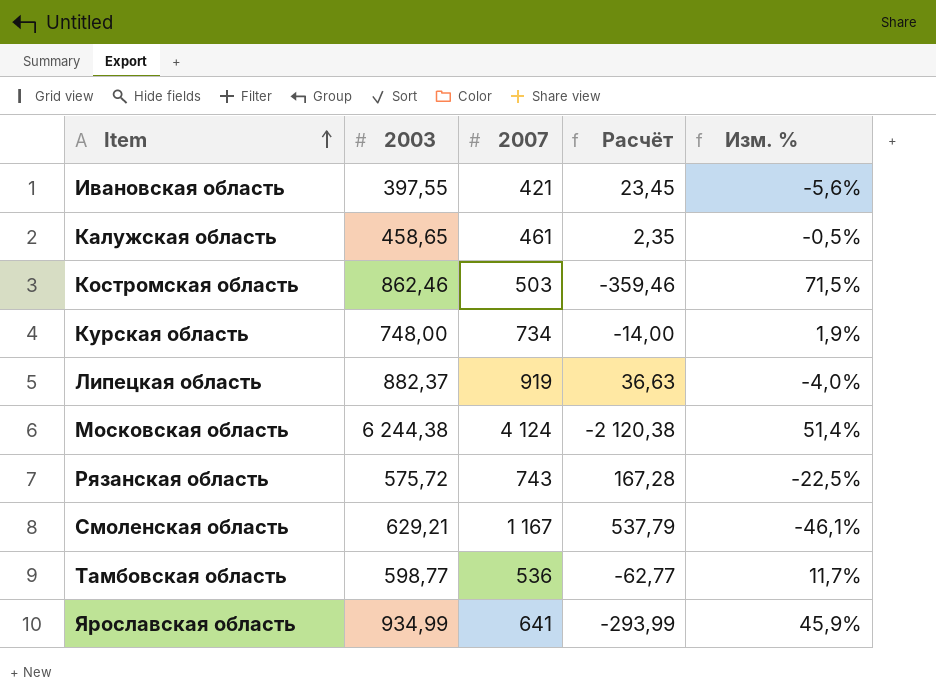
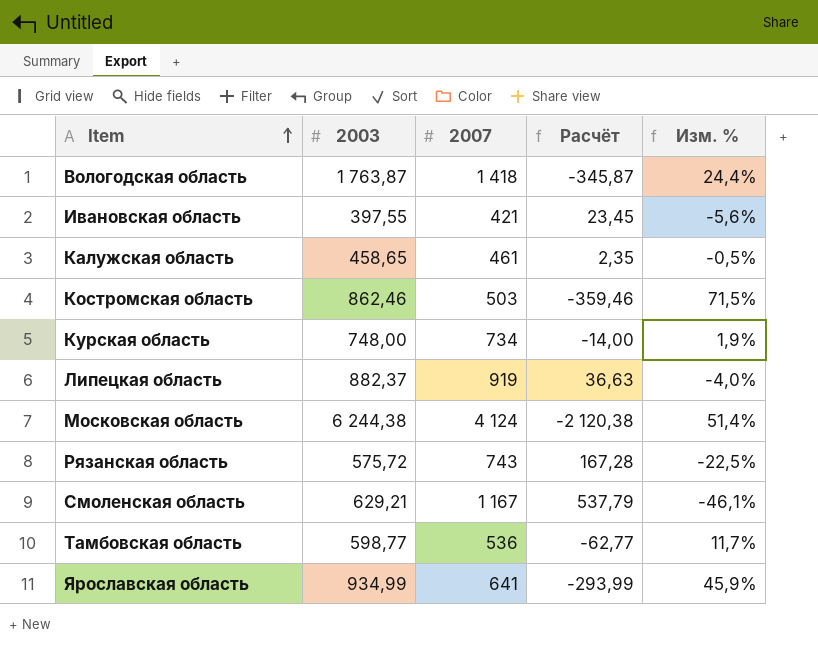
row Вологодская область: none -> 1 763,87 | 1 418 | -345,87 | 24,4%

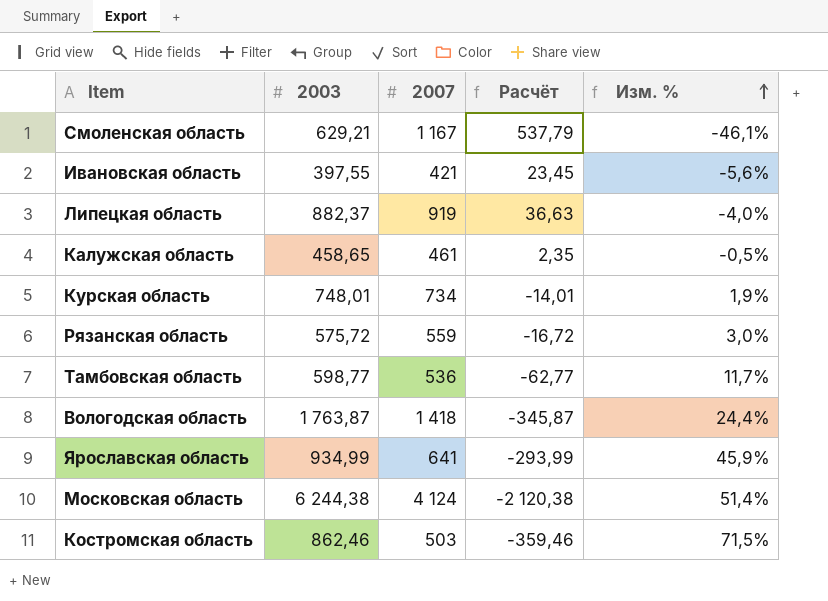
row order: Item ascending -> Изм. % ascending
Курская область | 2003: 748,00 -> 748,01
Курская область | Расчёт: -14,00 -> -14,01
Рязанская область | 2007: 743 -> 559
Рязанская область | Расчёт: 167,28 -> -16,72
Рязанская область | Изм. %: -22,5% -> 3,0%

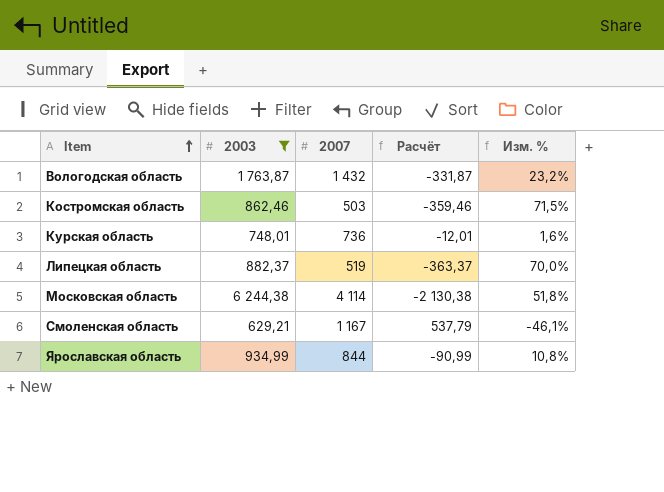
filter: none -> 2003 >= 629,21
row order: Изм. % ascending -> Item ascending
Вологодская область | 2007: 1 418 -> 1 432
Вологодская область | Расчёт: -345,87 -> -331,87
Вологодская область | Изм. %: 24,4% -> 23,2%
Курская область | 2007: 734 -> 736
Курская область | Расчёт: -14,01 -> -12,01
Курская область | Изм. %: 1,9% -> 1,6%
Липецкая область | 2007: 919 -> 519
Липецкая область | Расчёт: 36,63 -> -363,37
Липецкая область | Изм. %: -4,0% -> 70,0%
Московская область | 2007: 4 124 -> 4 114
Московская область | Расчёт: -2 120,38 -> -2 130,38
Московская область | Изм. %: 51,4% -> 51,8%
Ярославская область | 2007: 641 -> 844
Ярославская область | Расчёт: -293,99 -> -90,99
Ярославская область | Изм. %: 45,9% -> 10,8%

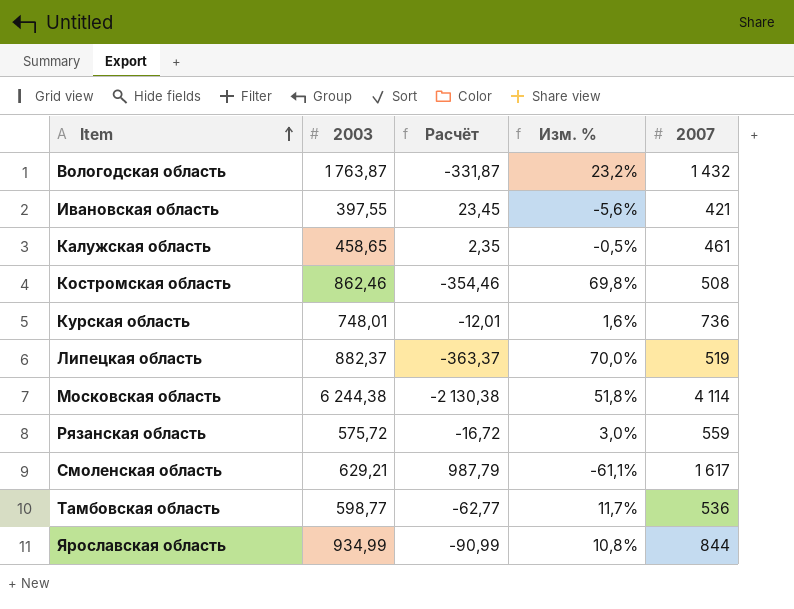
filter: 2003 >= 629,21 -> none
column 2007 | position: 3 -> 5
Костромская область | Расчёт: -359,46 -> -354,46
Костромская область | Изм. %: 71,5% -> 69,8%
Костромская область | 2007: 503 -> 508
Смоленская область | Расчёт: 537,79 -> 987,79
Смоленская область | Изм. %: -46,1% -> -61,1%
Смоленская область | 2007: 1 167 -> 1 617

